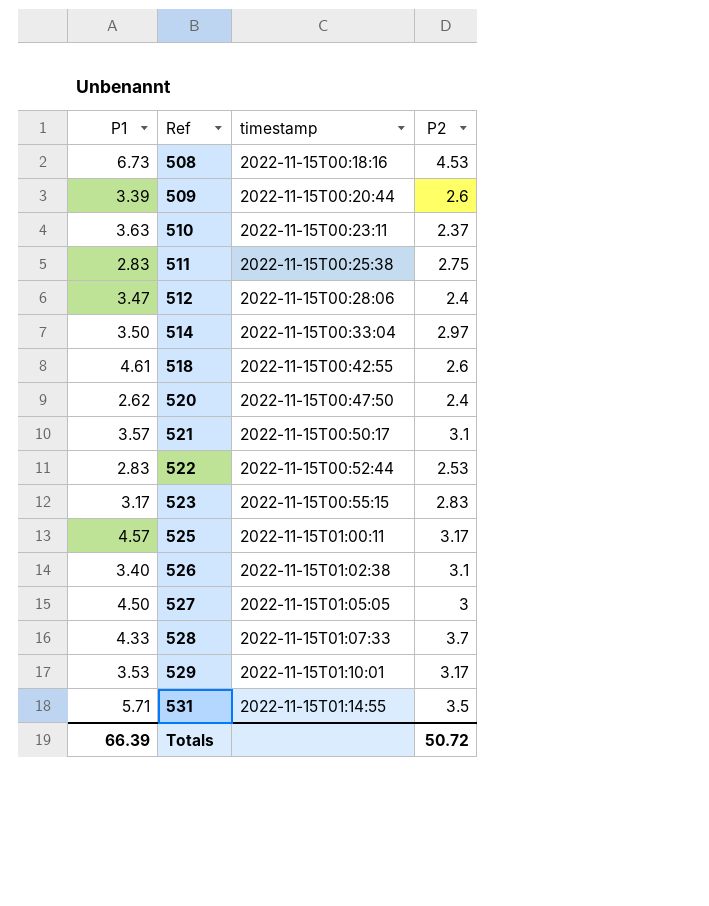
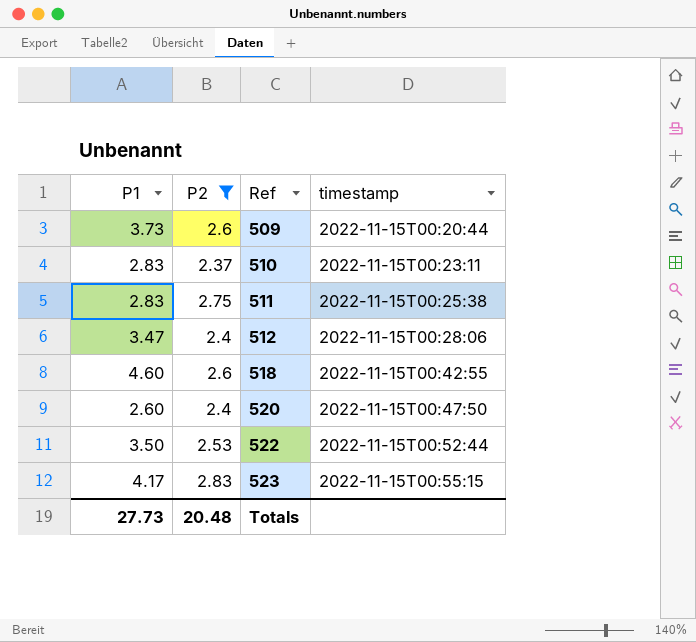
filter: none -> P2 <= 2.83
column P2 | position: 4 -> 2
509 | P1: 3.39 -> 3.73
510 | P1: 3.63 -> 2.83
518 | P1: 4.61 -> 4.60
520 | P1: 2.62 -> 2.60
522 | P1: 2.83 -> 3.50
523 | P1: 3.17 -> 4.17
Totals | P1: 66.39 -> 27.73
Totals | P2: 50.72 -> 20.48

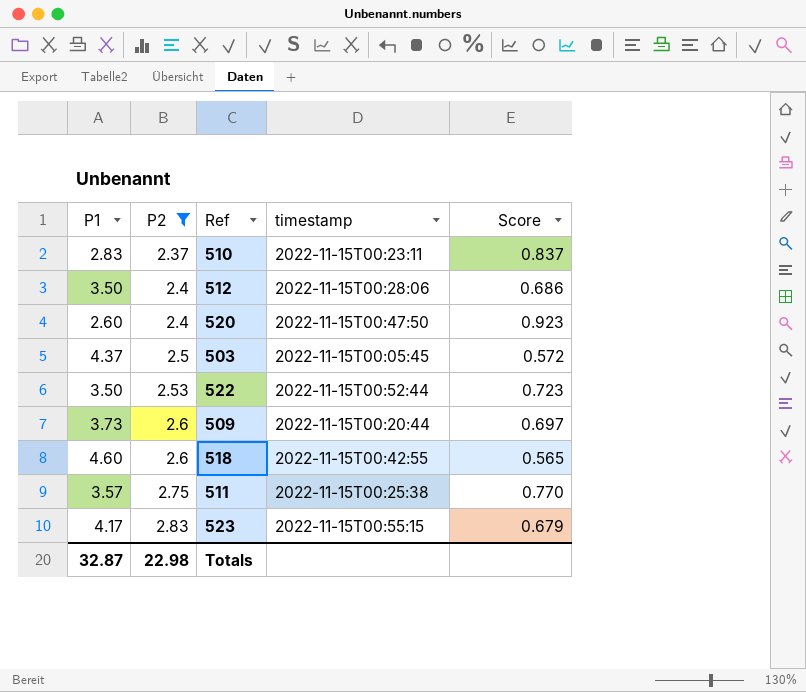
row order: Ref ascending -> P2 ascending
column Score | formula: none -> [P2] / [P1]
512 | P1: 3.47 -> 3.50
row 503: none -> 4.37 | 2.5 | 2022-11-15T00:05:45 | 0.572
511 | P1: 2.83 -> 3.57
Totals | P1: 27.73 -> 32.87
Totals | P2: 20.48 -> 22.98

